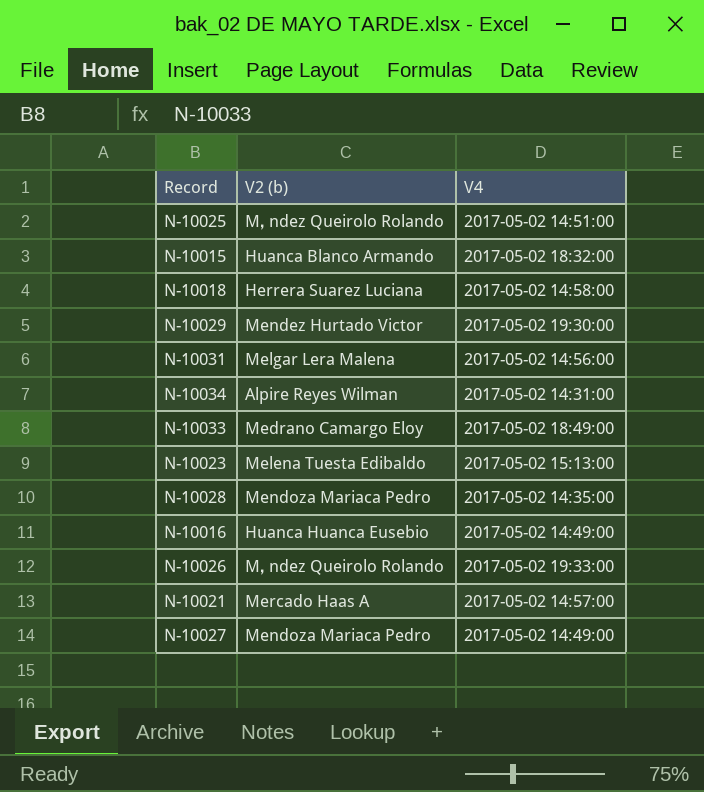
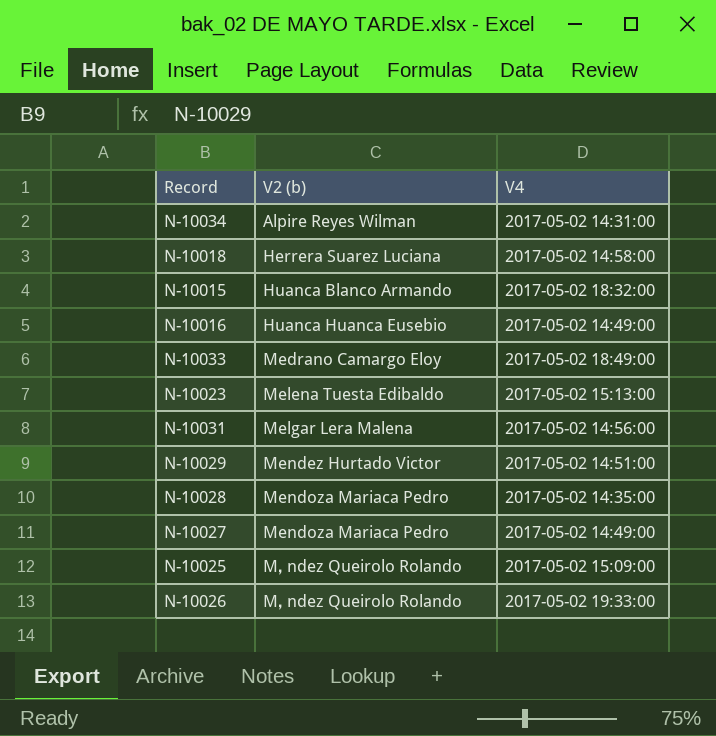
row order: none -> V2 (b) ascending
row N-10021: Mercado Haas A | 2017-05-02 14:57:00 -> none
N-10029 | V4: 2017-05-02 19:30:00 -> 2017-05-02 14:51:00
N-10025 | V4: 2017-05-02 14:51:00 -> 2017-05-02 15:09:00

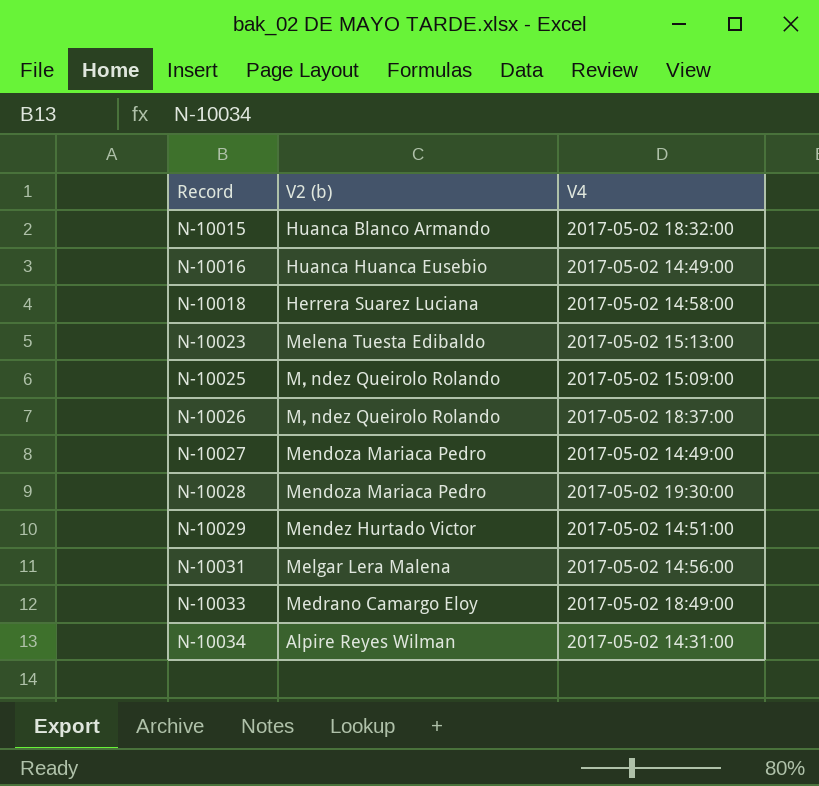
row order: V2 (b) ascending -> Record ascending
N-10026 | V4: 2017-05-02 19:33:00 -> 2017-05-02 18:37:00
N-10028 | V4: 2017-05-02 14:35:00 -> 2017-05-02 19:30:00

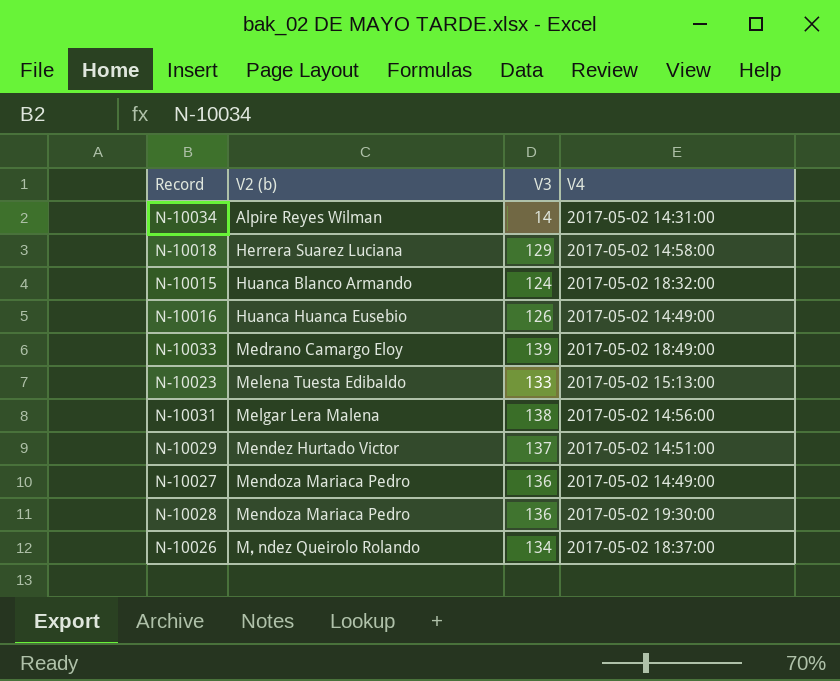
row order: Record ascending -> V2 (b) ascending
column V3 | position: none -> 3
row N-10025: M‚ndez Queirolo Rolando | 2017-05-02 15:09:00 -> none

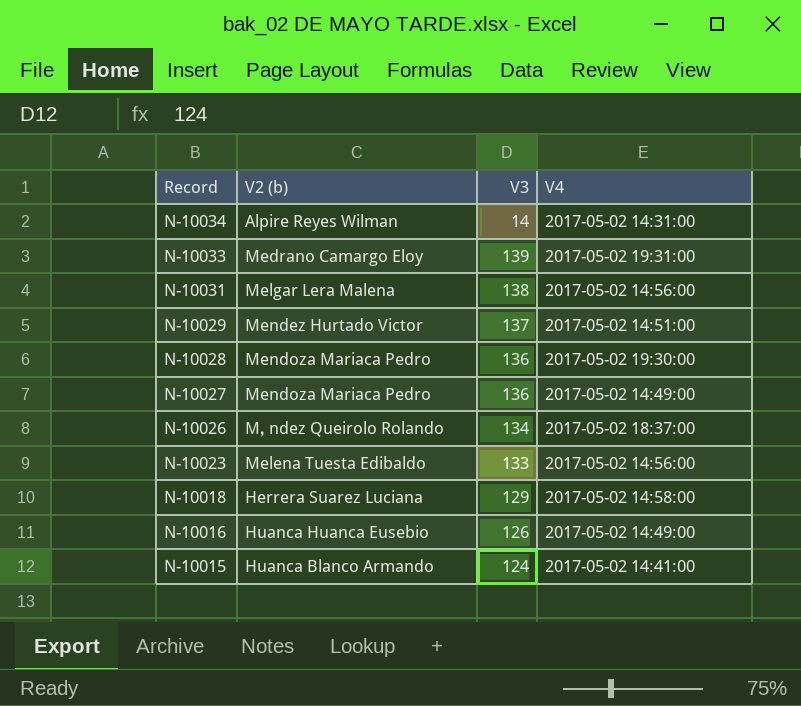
row order: V2 (b) ascending -> Record descending
N-10033 | V4: 2017-05-02 18:49:00 -> 2017-05-02 19:31:00
N-10023 | V4: 2017-05-02 15:13:00 -> 2017-05-02 14:56:00
N-10015 | V4: 2017-05-02 18:32:00 -> 2017-05-02 14:41:00

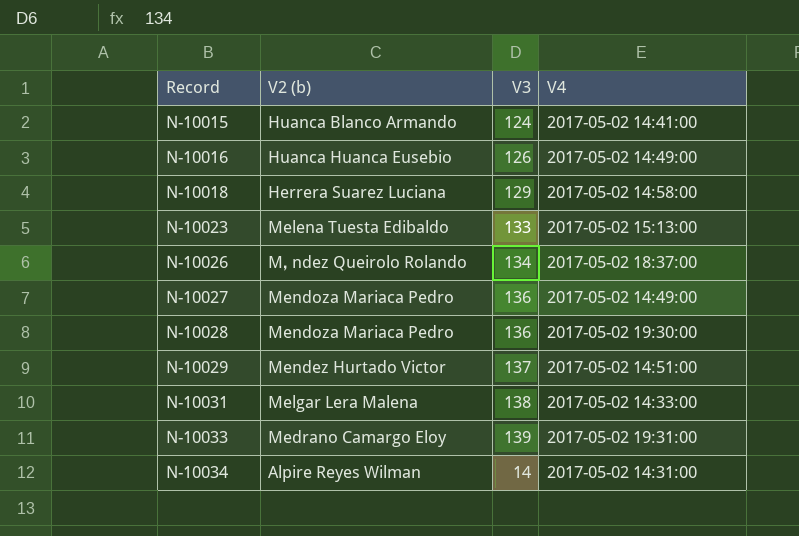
row order: Record descending -> Record ascending
N-10023 | V4: 2017-05-02 14:56:00 -> 2017-05-02 15:13:00
N-10031 | V4: 2017-05-02 14:56:00 -> 2017-05-02 14:33:00

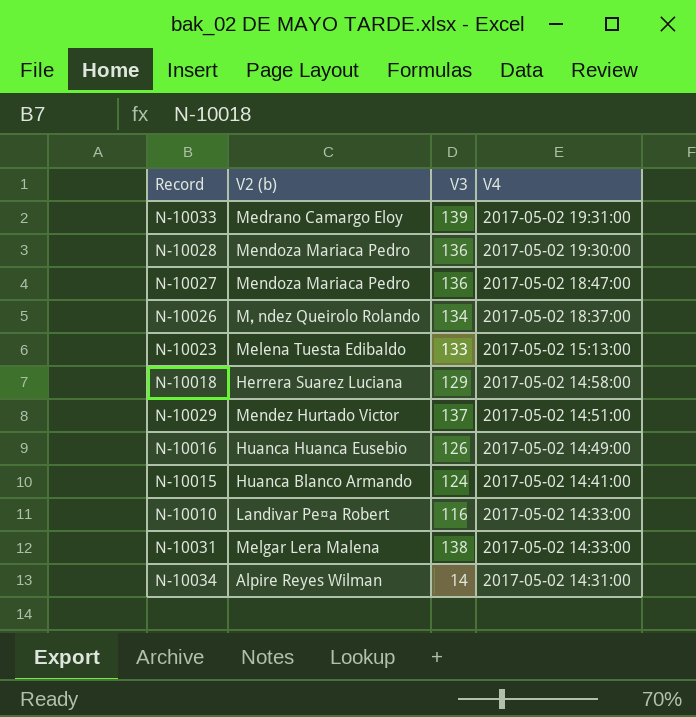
row order: Record ascending -> V4 descending
N-10027 | V4: 2017-05-02 14:49:00 -> 2017-05-02 18:47:00
row N-10010: none -> Landivar Pe¤a Robert | 116 | 2017-05-02 14:33:00

